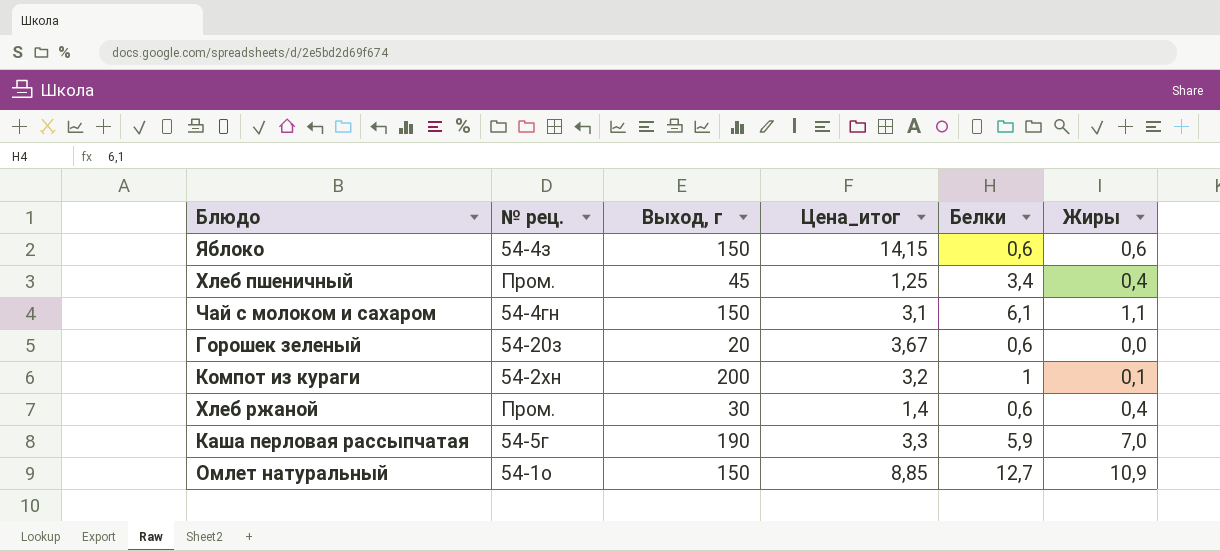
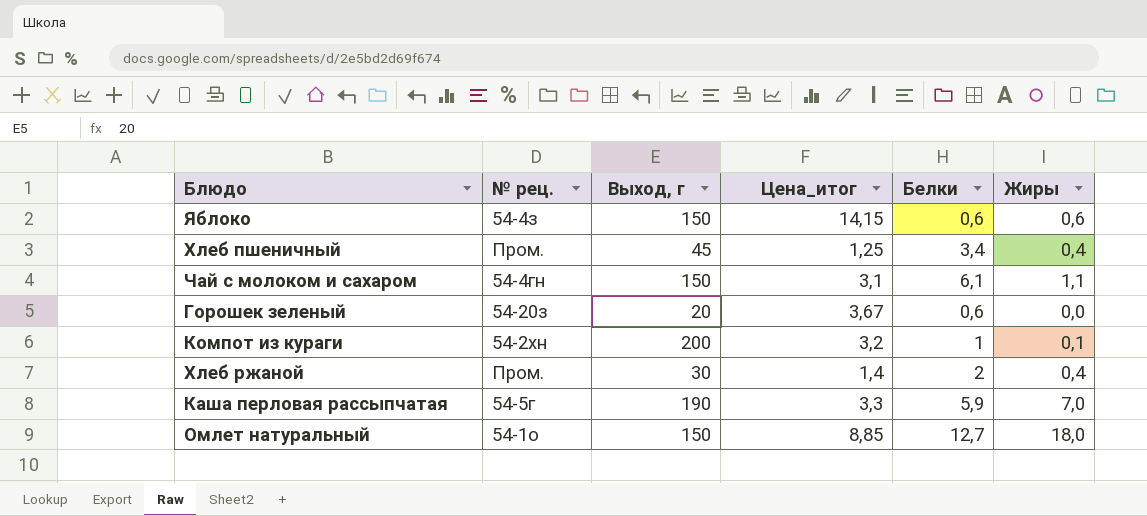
Хлеб ржаной | Белки: 0,6 -> 2
Омлет натуральный | Жиры: 10,9 -> 18,0

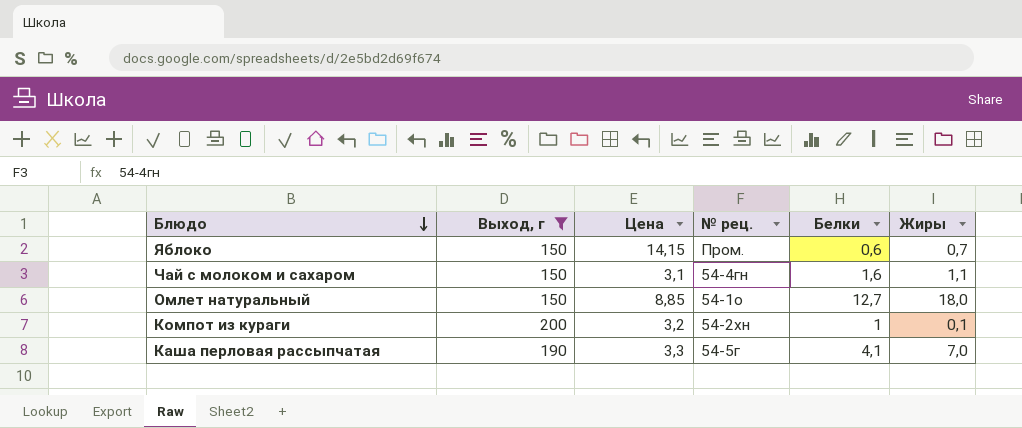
filter: none -> Выход, г >= 150
row order: none -> Блюдо descending
column name: Цена_итог -> Цена
column № рец. | position: 2 -> 4
Яблоко | № рец.: 54-4з -> Пром.
Яблоко | Жиры: 0,6 -> 0,7
Чай с молоком и сахаром | Белки: 6,1 -> 1,6
Каша перловая рассыпчатая | Белки: 5,9 -> 4,1

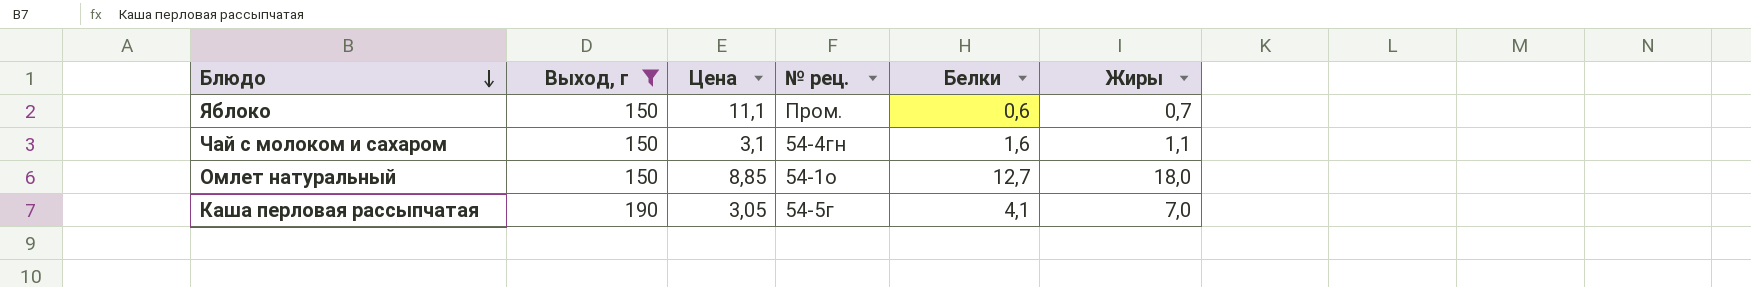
row Компот из кураги: 200 | 3,2 | 54-2хн | 1 | 0,1 -> none
Яблоко | Цена: 14,15 -> 11,1
Каша перловая рассыпчатая | Цена: 3,3 -> 3,05

